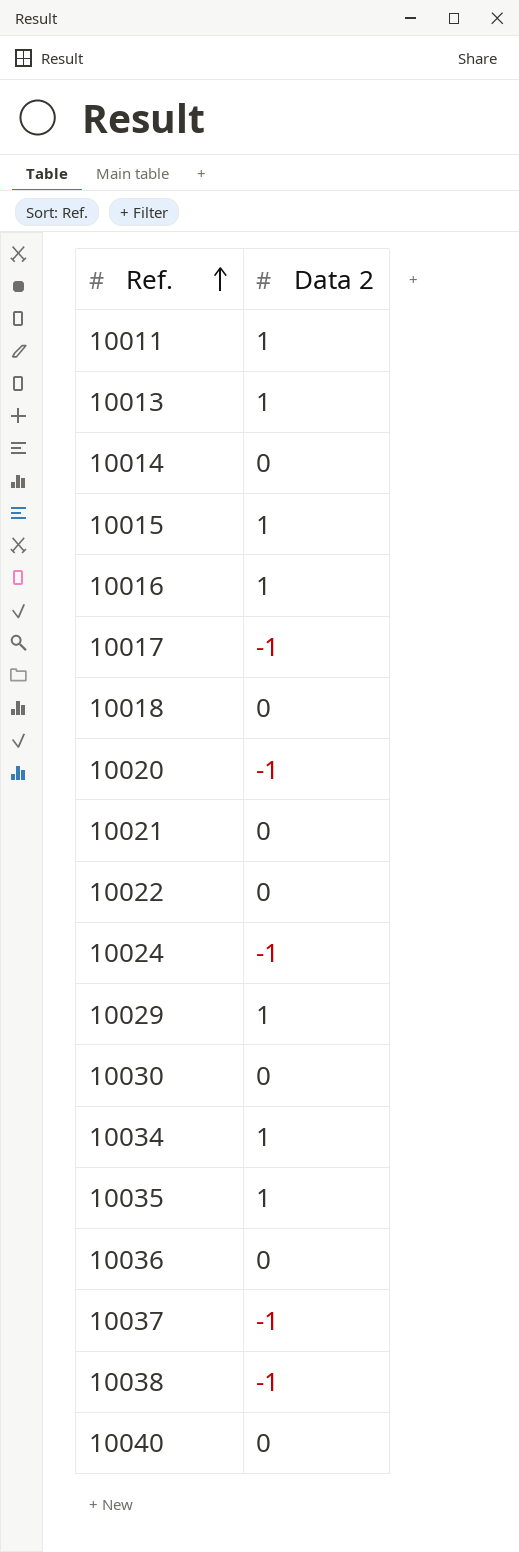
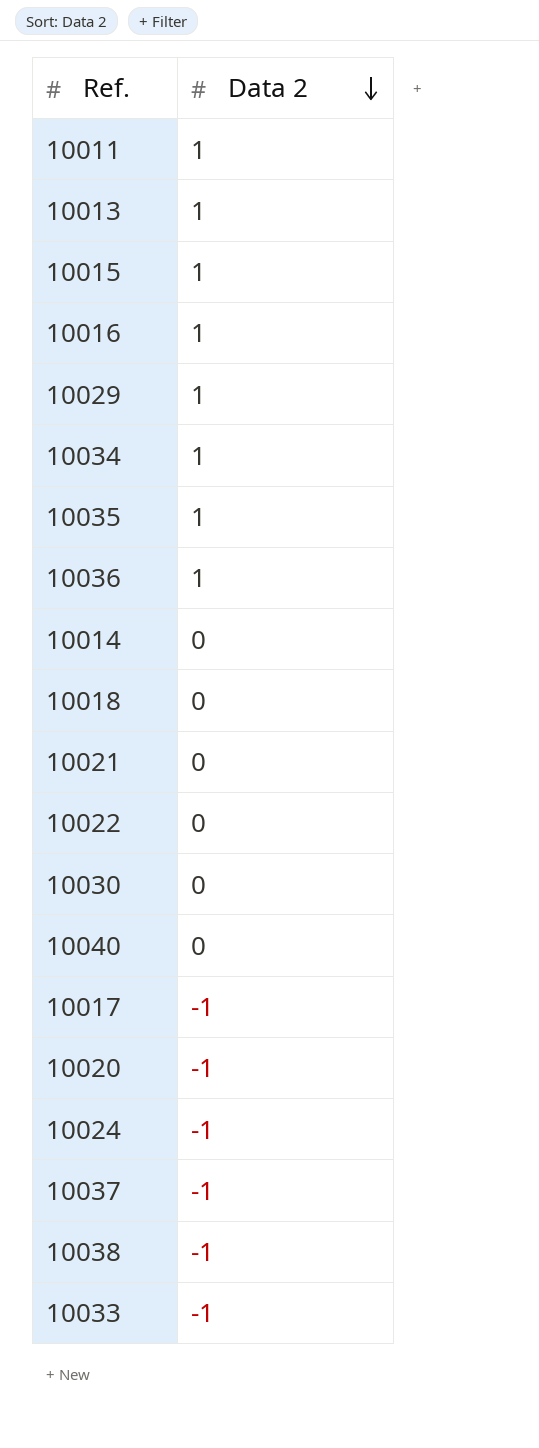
row order: Ref. ascending -> Data 2 descending
10036 | Data 2: 0 -> 1
row 10033: none -> -1

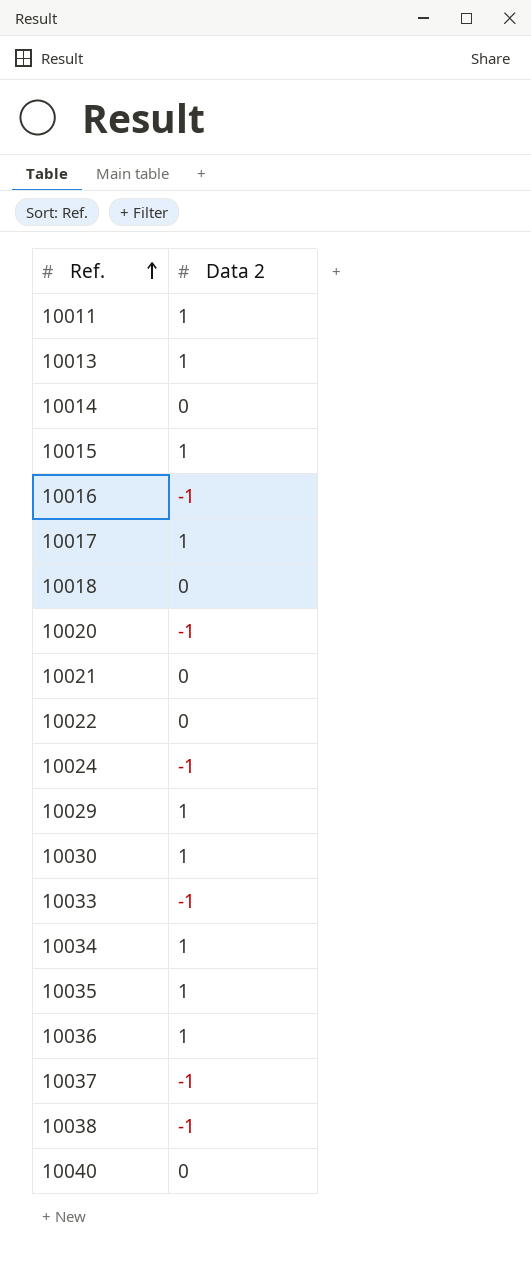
row order: Data 2 descending -> Ref. ascending
10016 | Data 2: 1 -> -1
10017 | Data 2: -1 -> 1
10030 | Data 2: 0 -> 1

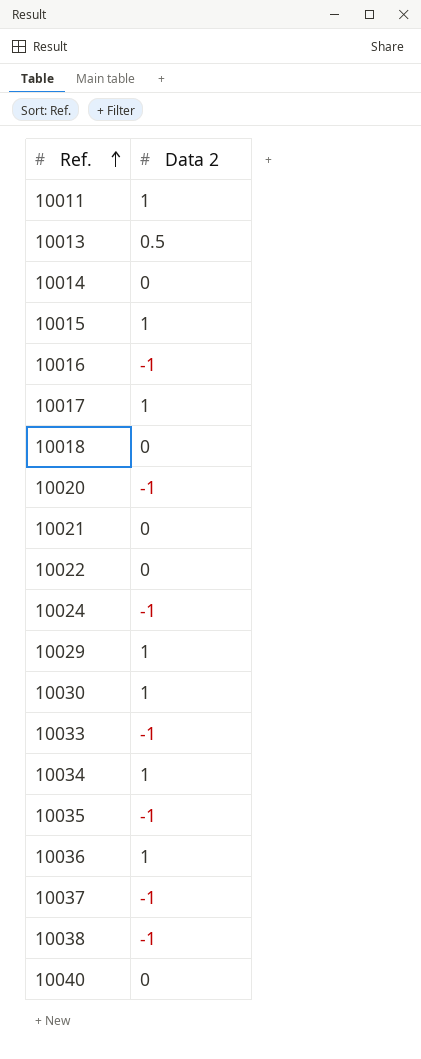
10013 | Data 2: 1 -> 0.5
10035 | Data 2: 1 -> -1

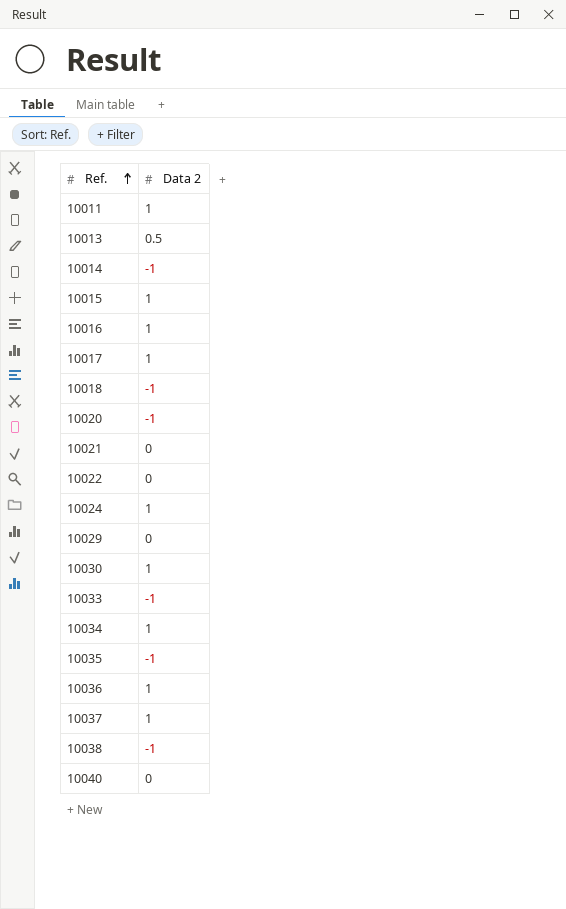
10014 | Data 2: 0 -> -1
10016 | Data 2: -1 -> 1
10018 | Data 2: 0 -> -1
10024 | Data 2: -1 -> 1
10029 | Data 2: 1 -> 0
10037 | Data 2: -1 -> 1

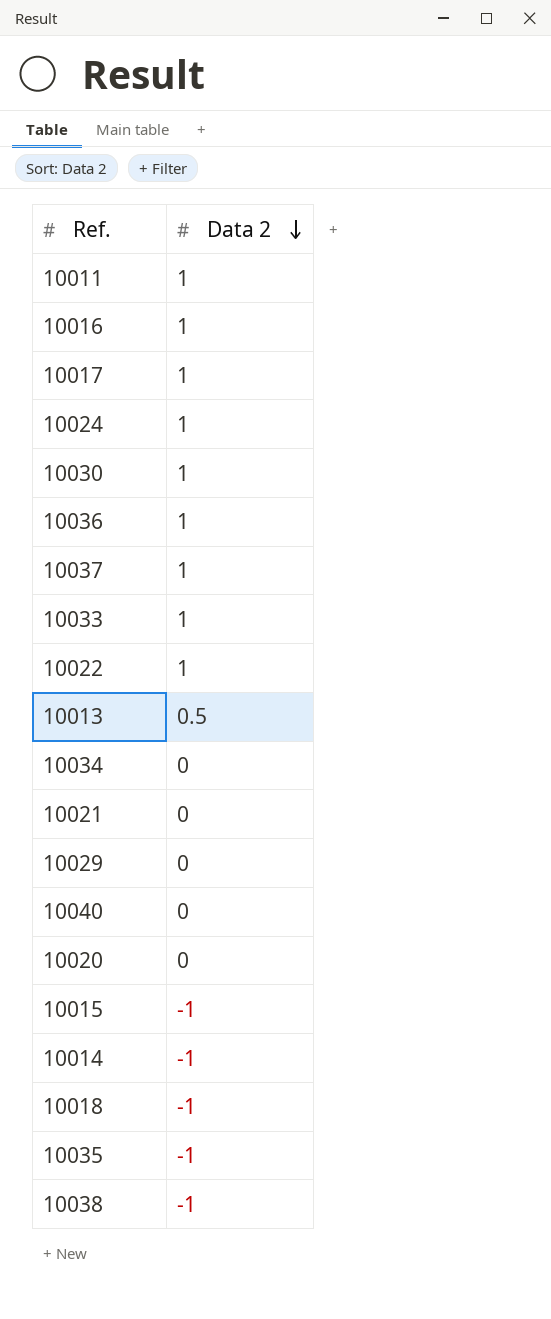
row order: Ref. ascending -> Data 2 descending
10033 | Data 2: -1 -> 1
10022 | Data 2: 0 -> 1
10034 | Data 2: 1 -> 0
10020 | Data 2: -1 -> 0
10015 | Data 2: 1 -> -1

